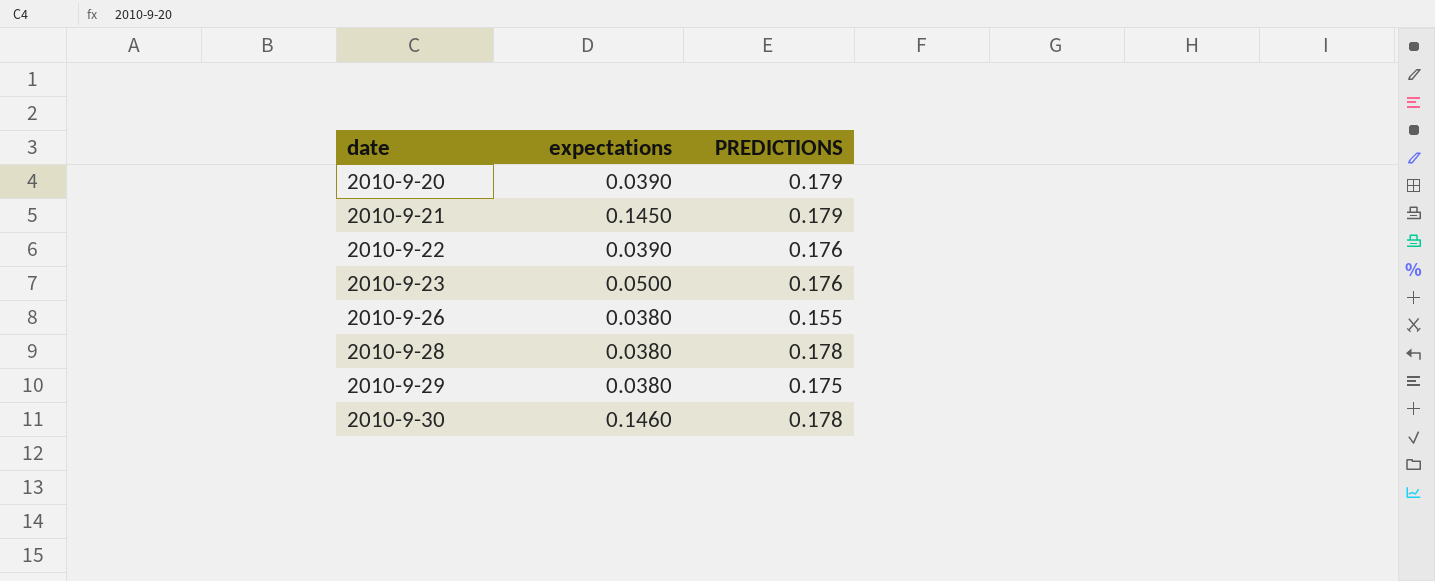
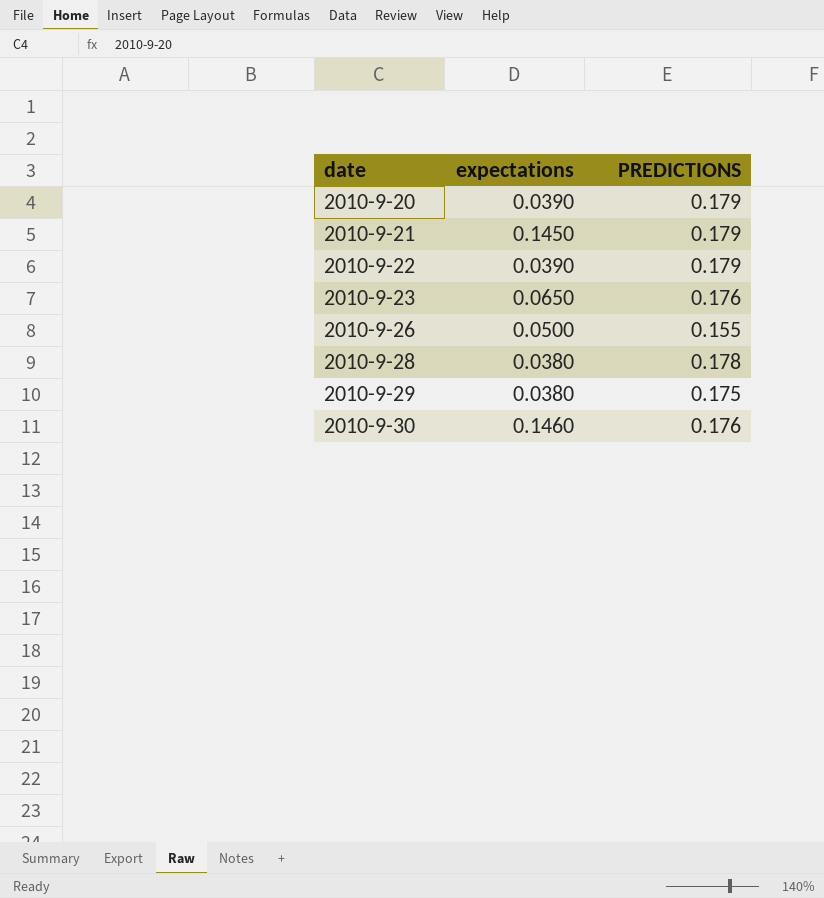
2010-9-22 | PREDICTIONS: 0.176 -> 0.179
2010-9-23 | expectations: 0.0500 -> 0.0650
2010-9-26 | expectations: 0.0380 -> 0.0500
2010-9-30 | PREDICTIONS: 0.178 -> 0.176

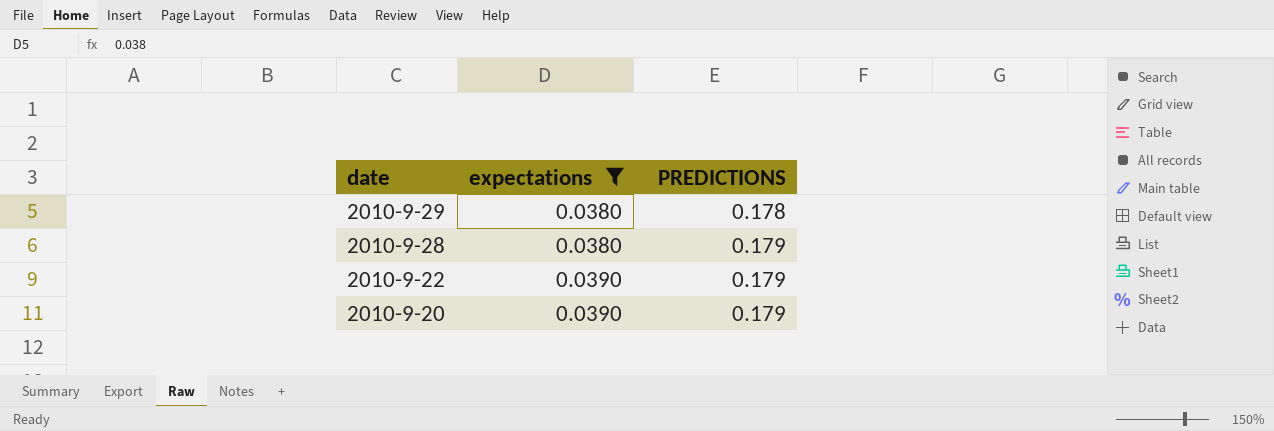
filter: none -> expectations <= 0.0390
row order: date ascending -> date descending
2010-9-29 | PREDICTIONS: 0.175 -> 0.178
2010-9-28 | PREDICTIONS: 0.178 -> 0.179

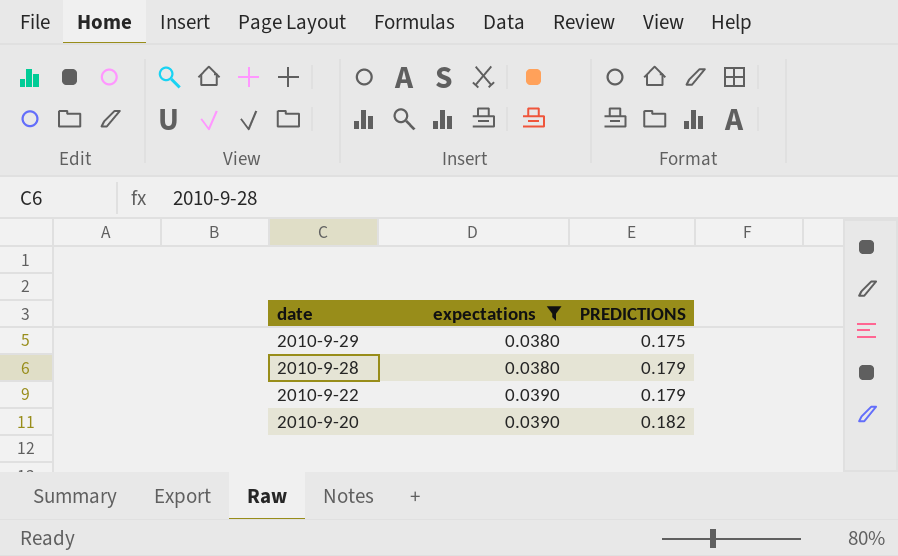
2010-9-29 | PREDICTIONS: 0.178 -> 0.175
2010-9-20 | PREDICTIONS: 0.179 -> 0.182

